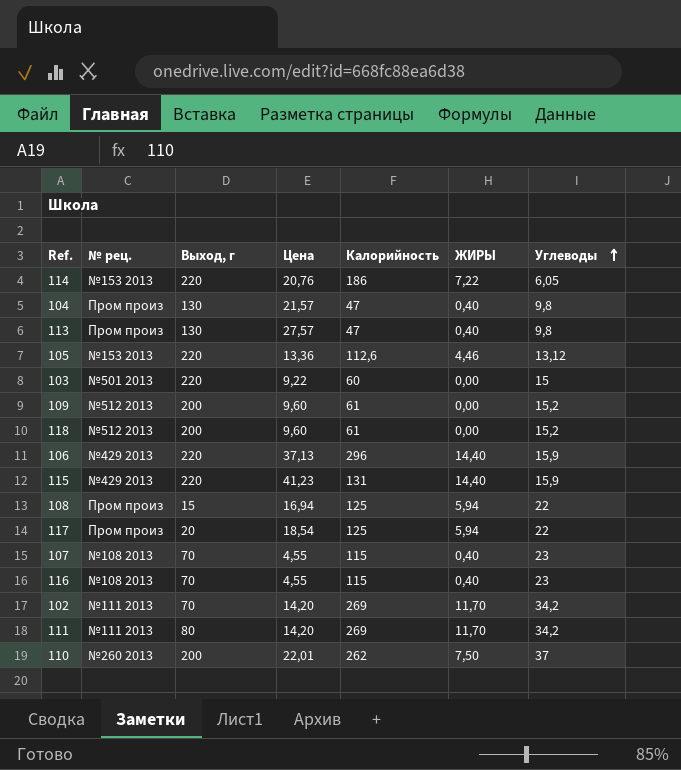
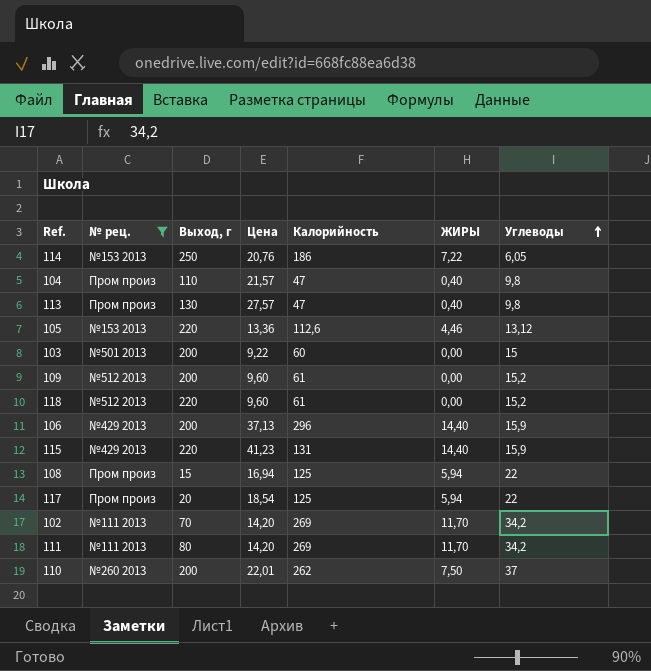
filter: none -> № рец. != №108 2013
114 | Выход, г: 220 -> 250
104 | Выход, г: 130 -> 110
103 | Выход, г: 220 -> 200
118 | Выход, г: 200 -> 220
106 | Выход, г: 220 -> 200

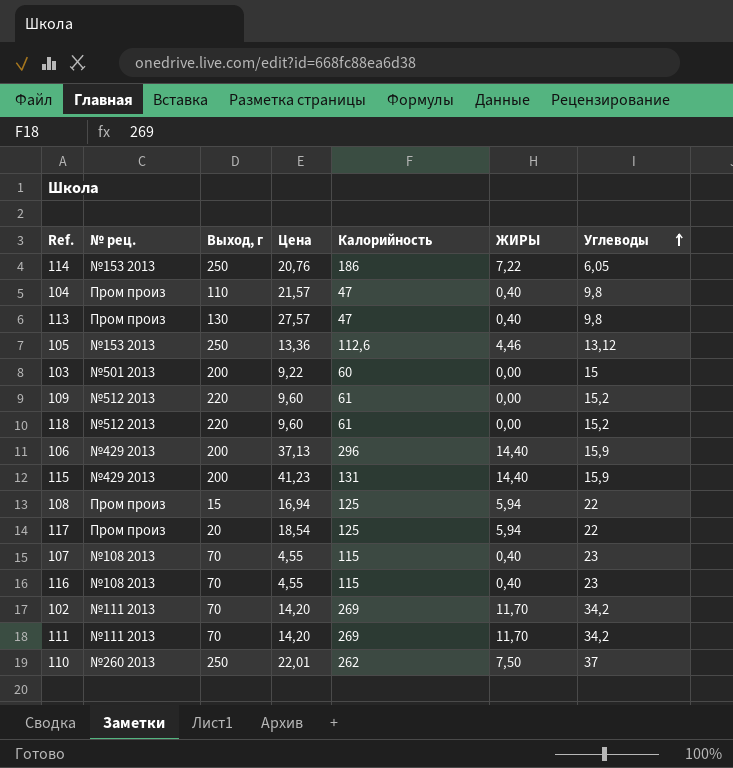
filter: № рец. != №108 2013 -> none
105 | Выход, г: 220 -> 250
109 | Выход, г: 200 -> 220
115 | Выход, г: 220 -> 200
111 | Выход, г: 80 -> 70
110 | Выход, г: 200 -> 250

